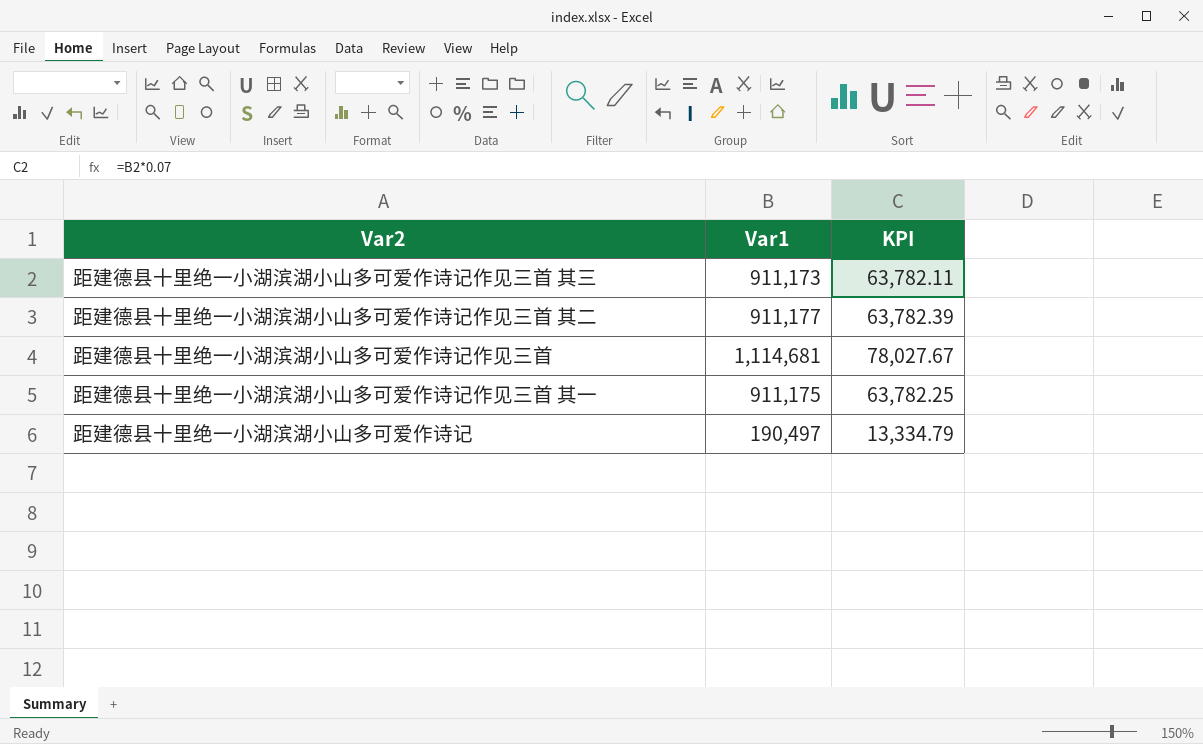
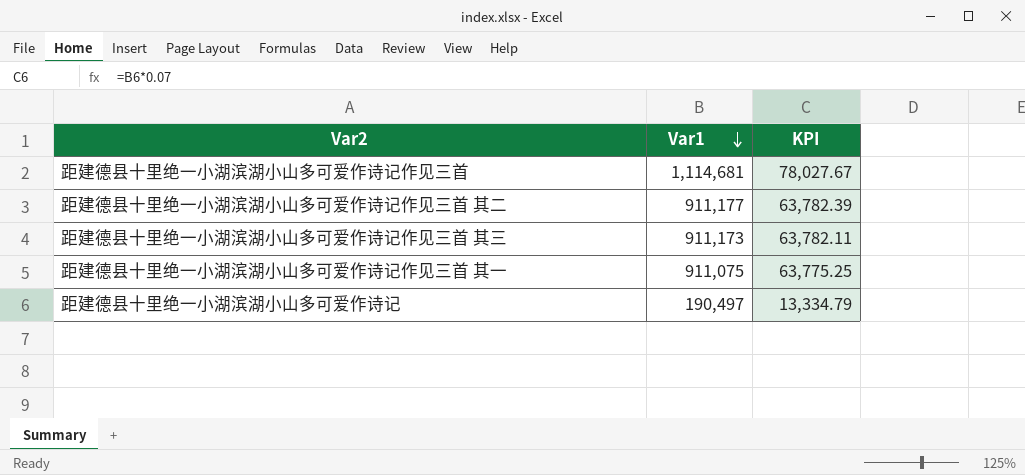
row order: none -> Var1 descending
距建德县十里绝一小湖滨湖小山多可爱作诗记作见三首 其一 | Var1: 911,175 -> 911,075
距建德县十里绝一小湖滨湖小山多可爱作诗记作见三首 其一 | KPI: 63,782.25 -> 63,775.25

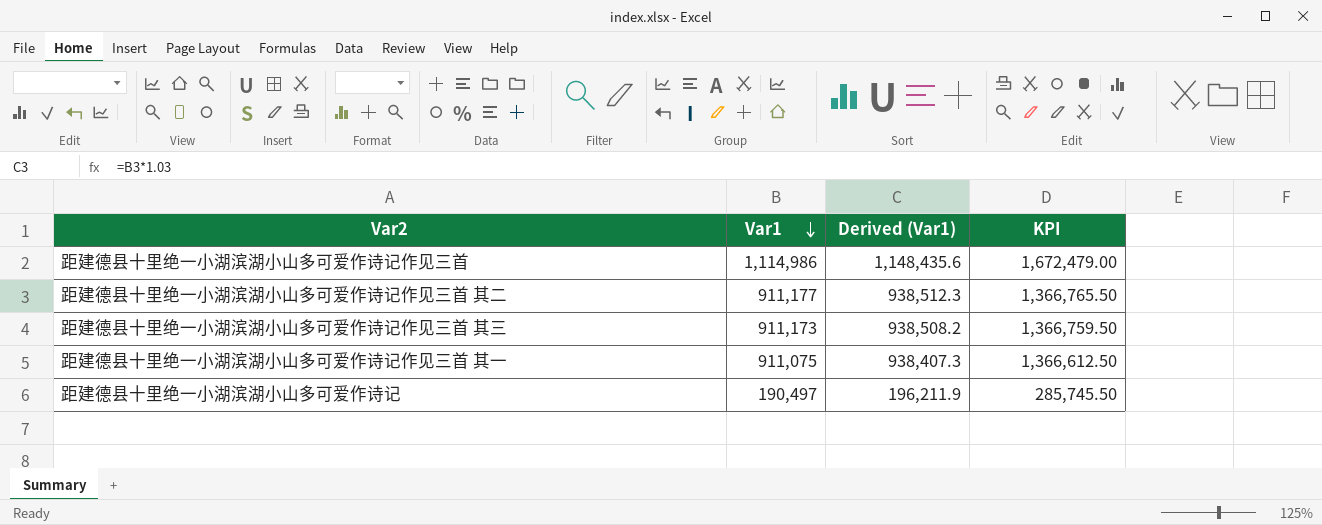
column Derived (Var1) | formula: none -> [Var1] * 1.03
column KPI | formula: [Var1] * 0.07 -> [Var1] * 1.5
距建德县十里绝一小湖滨湖小山多可爱作诗记作见三首 | Var1: 1,114,681 -> 1,114,986

